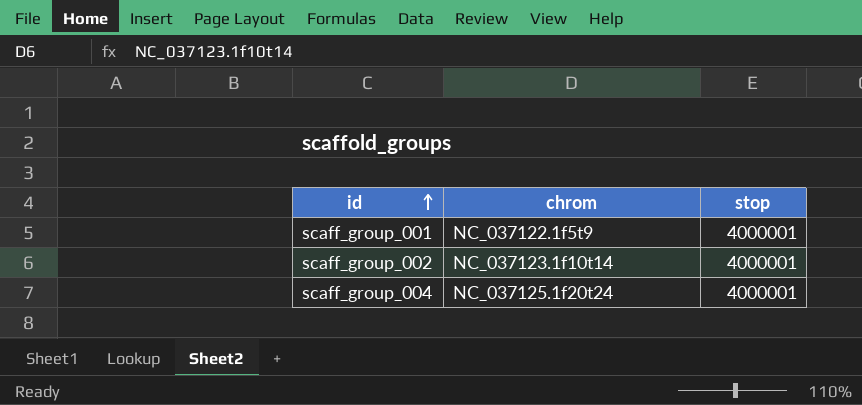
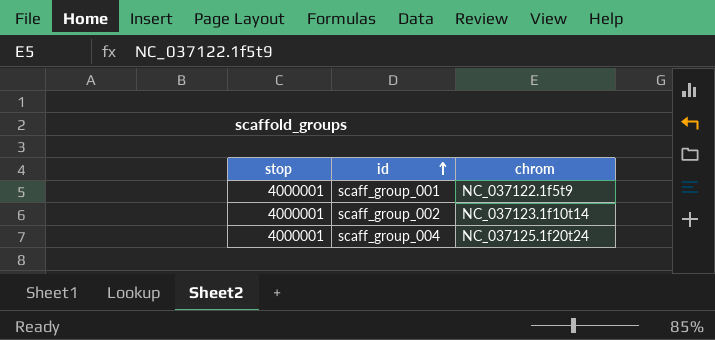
column stop | position: 3 -> 1

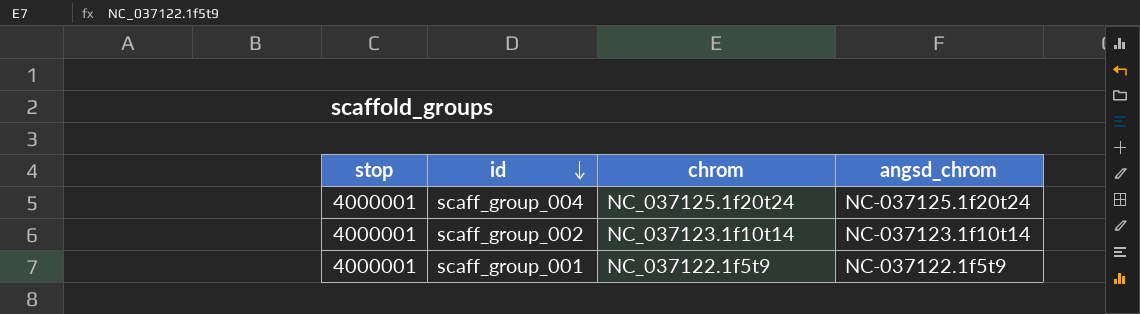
row order: id ascending -> id descending
column angsd_chrom | position: none -> 4

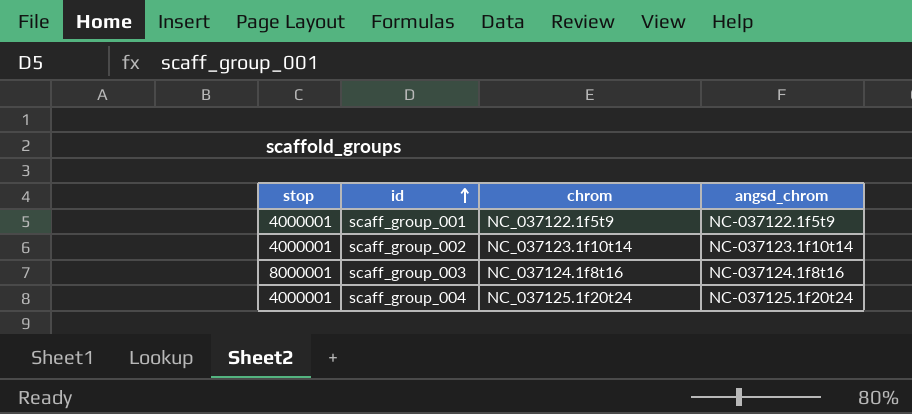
row order: id descending -> id ascending
row scaff_group_003: none -> 8000001 | NC_037124.1f8t16 | NC-037124.1f8t16

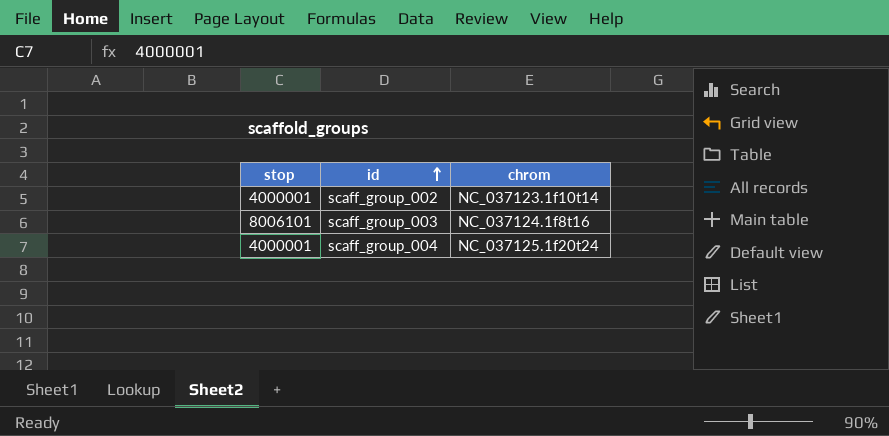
column angsd_chrom | position: 4 -> none
row scaff_group_001: 4000001 | NC_037122.1f5t9 | NC-037122.1f5t9 -> none
scaff_group_003 | stop: 8000001 -> 8006101

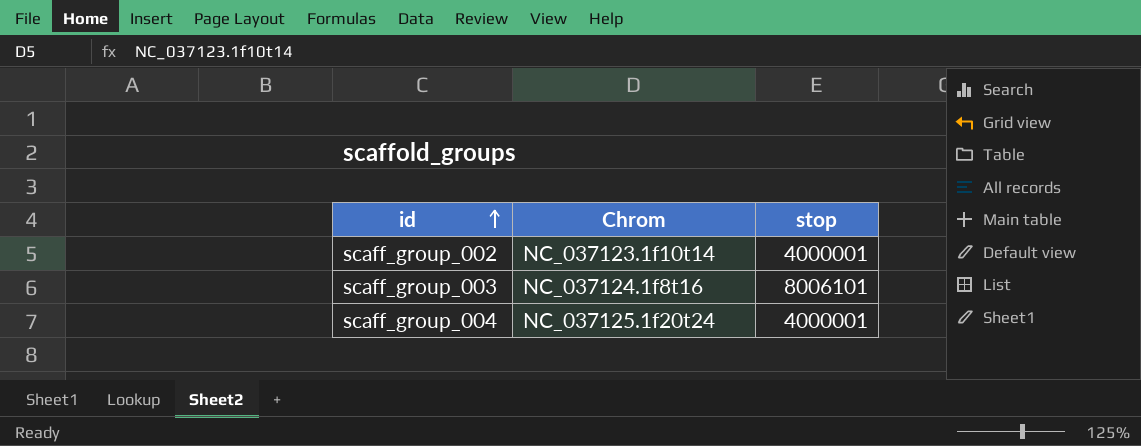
column name: chrom -> Chrom
column stop | position: 1 -> 3

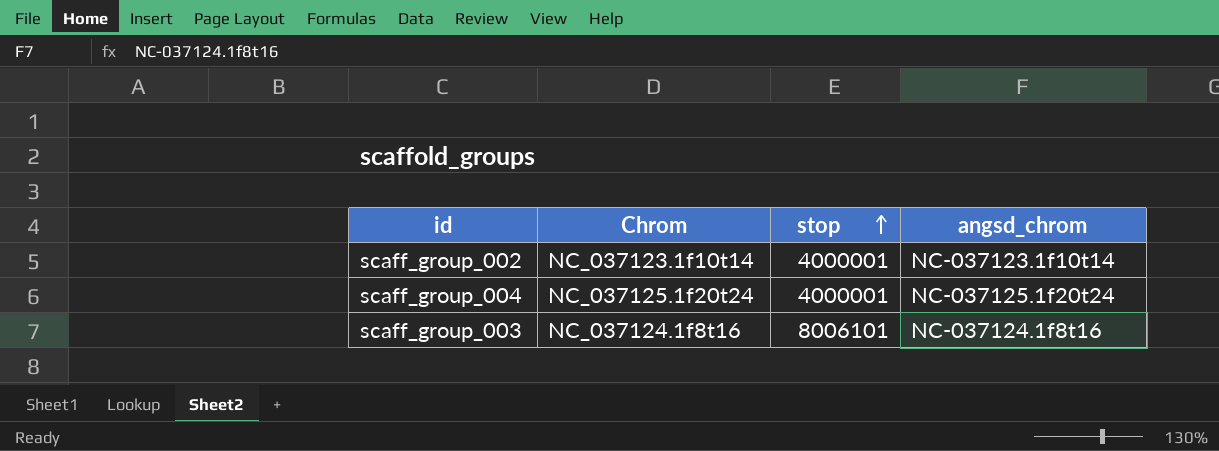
row order: id ascending -> stop ascending
column angsd_chrom | position: none -> 4

